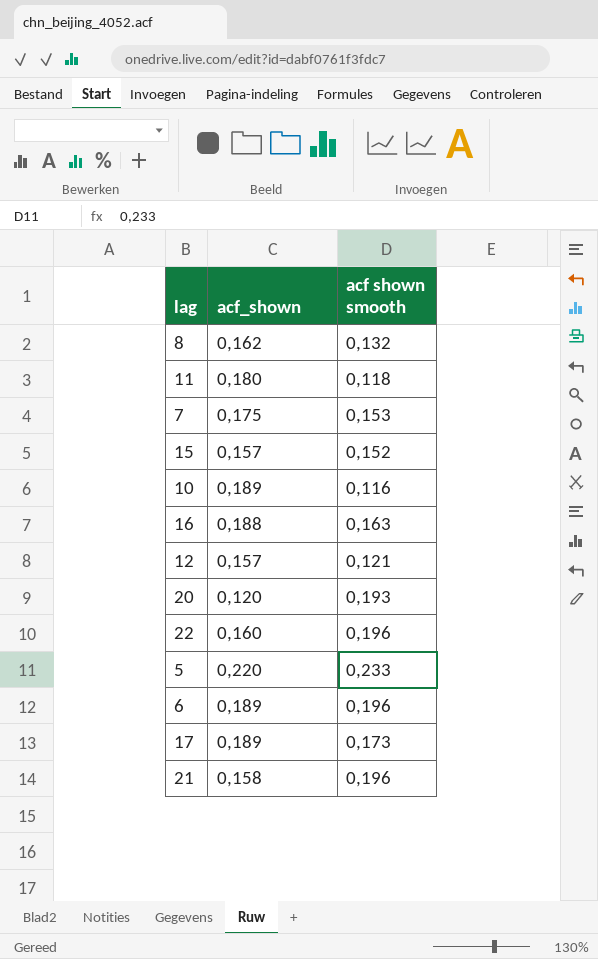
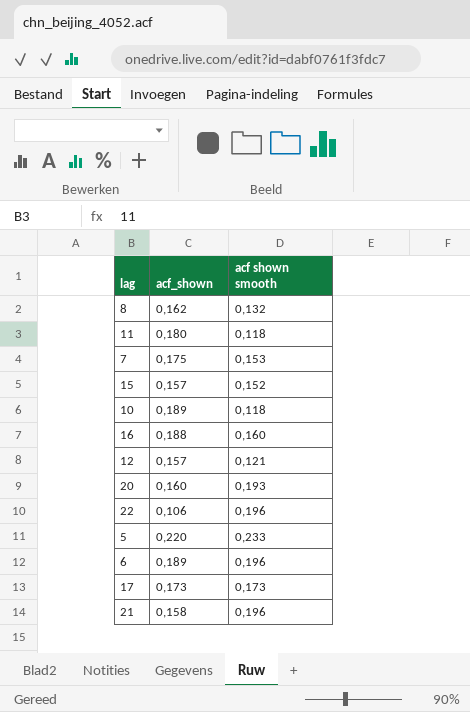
10 | acf shown smooth: 0,116 -> 0,118
16 | acf shown smooth: 0,163 -> 0,160
20 | acf_shown: 0,120 -> 0,160
22 | acf_shown: 0,160 -> 0,106
17 | acf_shown: 0,189 -> 0,173

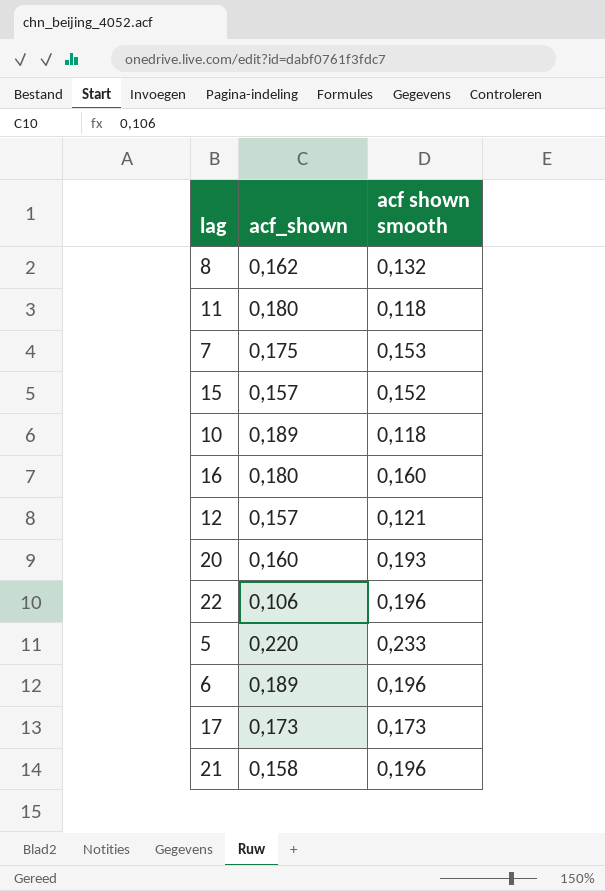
16 | acf_shown: 0,188 -> 0,180

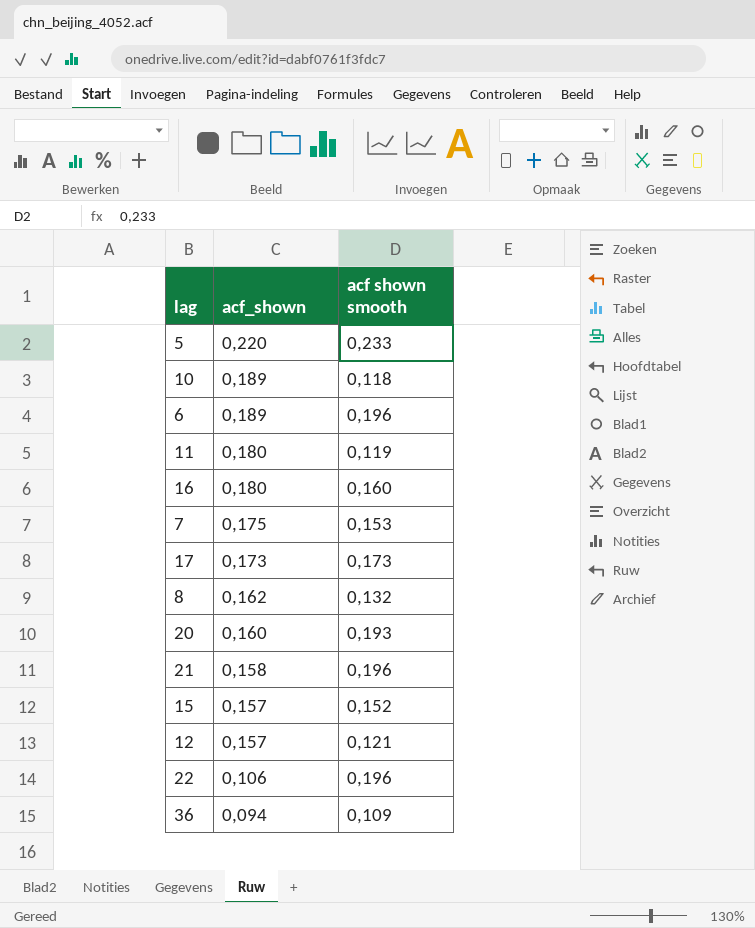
row order: none -> acf_shown descending
11 | acf shown smooth: 0,118 -> 0,119
row 36: none -> 0,094 | 0,109

